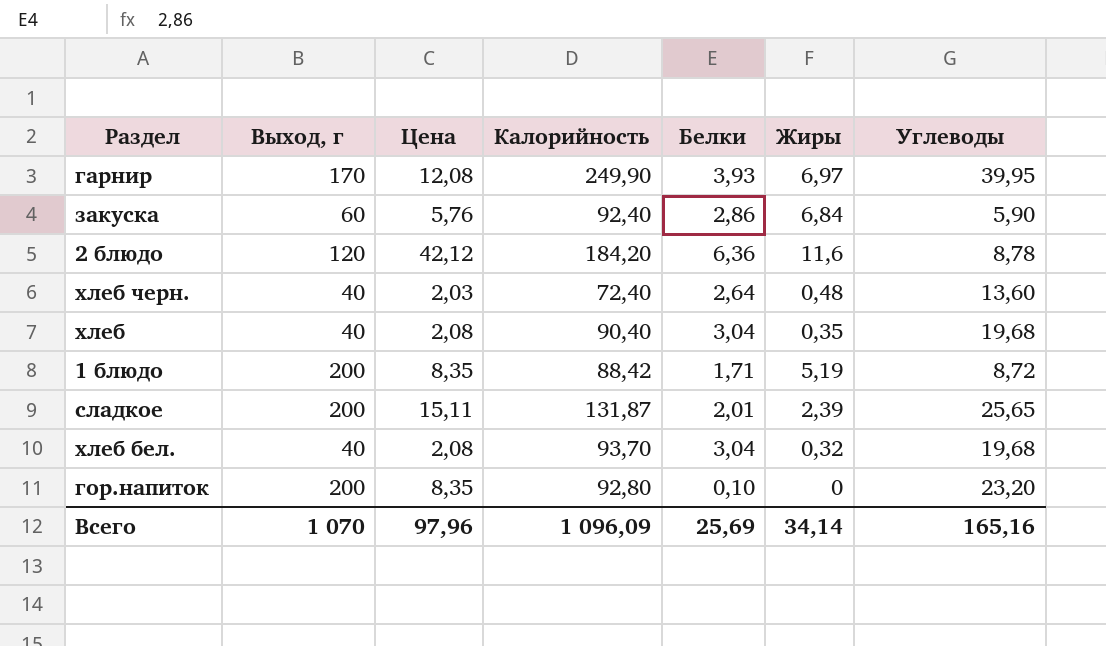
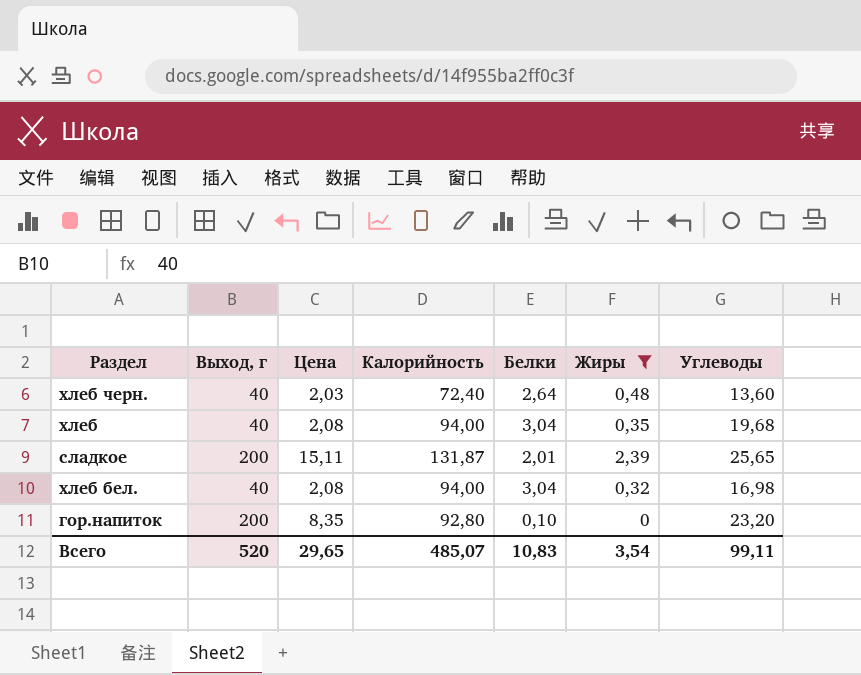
filter: none -> Жиры <= 2,39
хлеб | Калорийность: 90,40 -> 94,00
хлеб бел. | Калорийность: 93,70 -> 94,00
хлеб бел. | Углеводы: 19,68 -> 16,98
Всего | Выход, г: 1 070 -> 520
Всего | Цена: 97,96 -> 29,65
Всего | Калорийность: 1 096,09 -> 485,07
Всего | Белки: 25,69 -> 10,83
Всего | Жиры: 34,14 -> 3,54
Всего | Углеводы: 165,16 -> 99,11

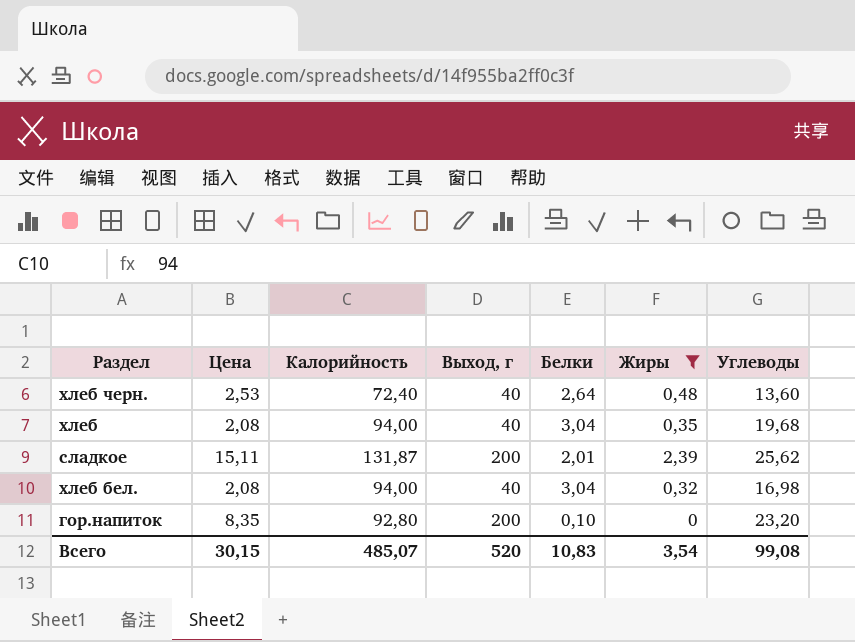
column Выход, г | position: 2 -> 4
хлеб черн. | Цена: 2,03 -> 2,53
сладкое | Углеводы: 25,65 -> 25,62
Всего | Цена: 29,65 -> 30,15
Всего | Углеводы: 99,11 -> 99,08

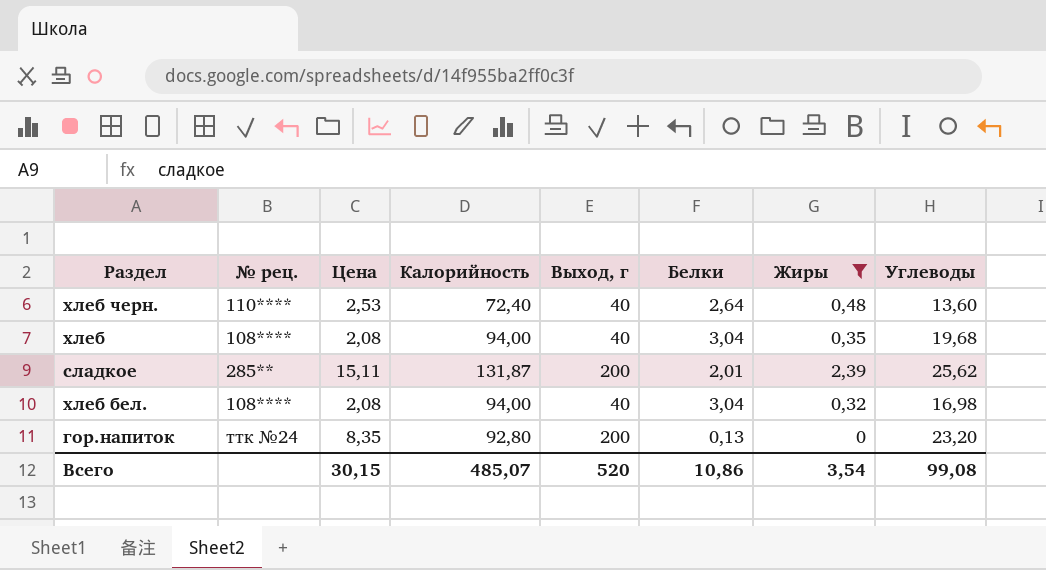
column № рец. | position: none -> 2
гор.напиток | Белки: 0,10 -> 0,13
Всего | Белки: 10,83 -> 10,86

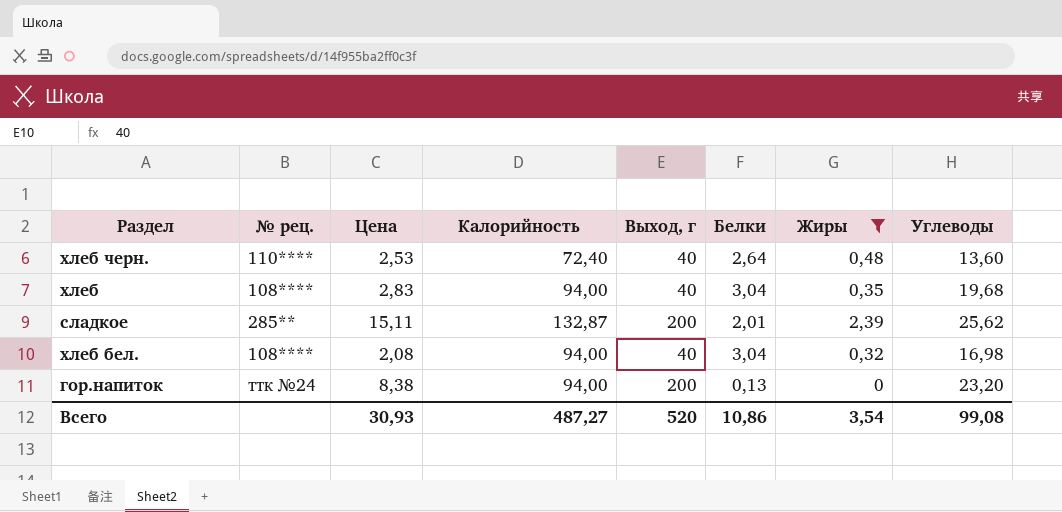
хлеб | Цена: 2,08 -> 2,83
сладкое | Калорийность: 131,87 -> 132,87
гор.напиток | Цена: 8,35 -> 8,38
гор.напиток | Калорийность: 92,80 -> 94,00
Всего | Цена: 30,15 -> 30,93
Всего | Калорийность: 485,07 -> 487,27

